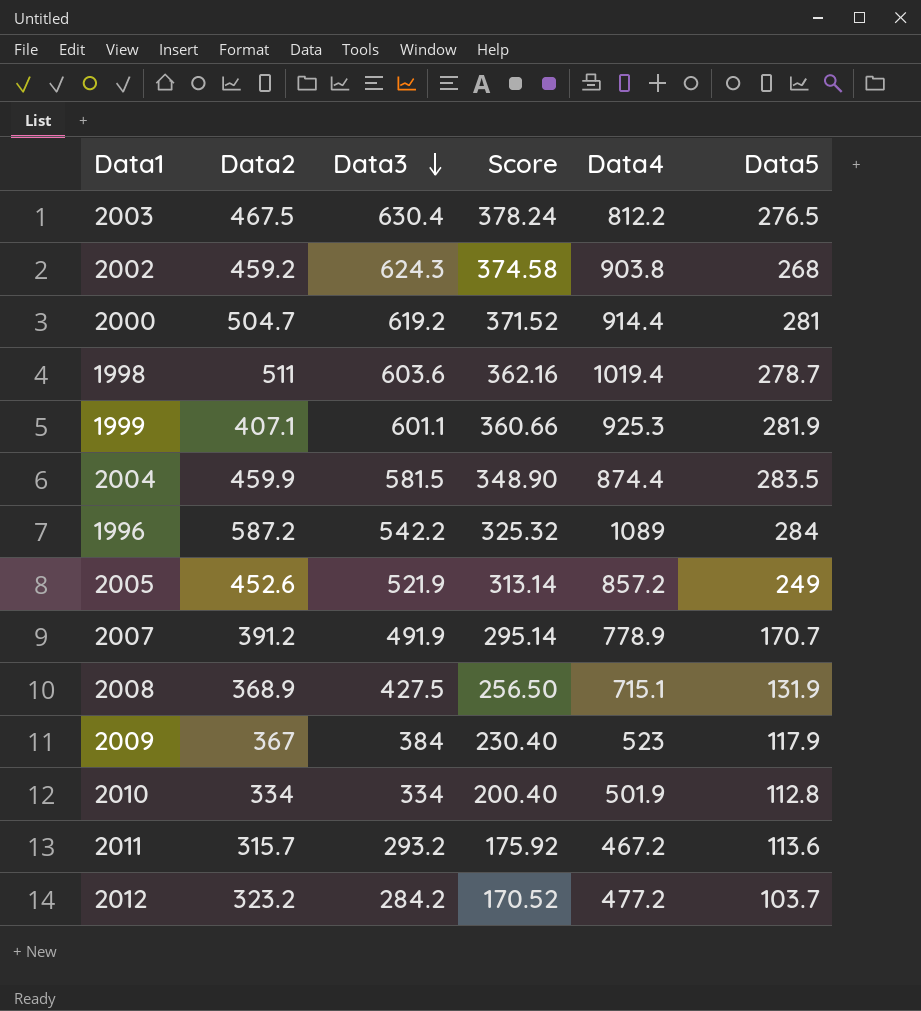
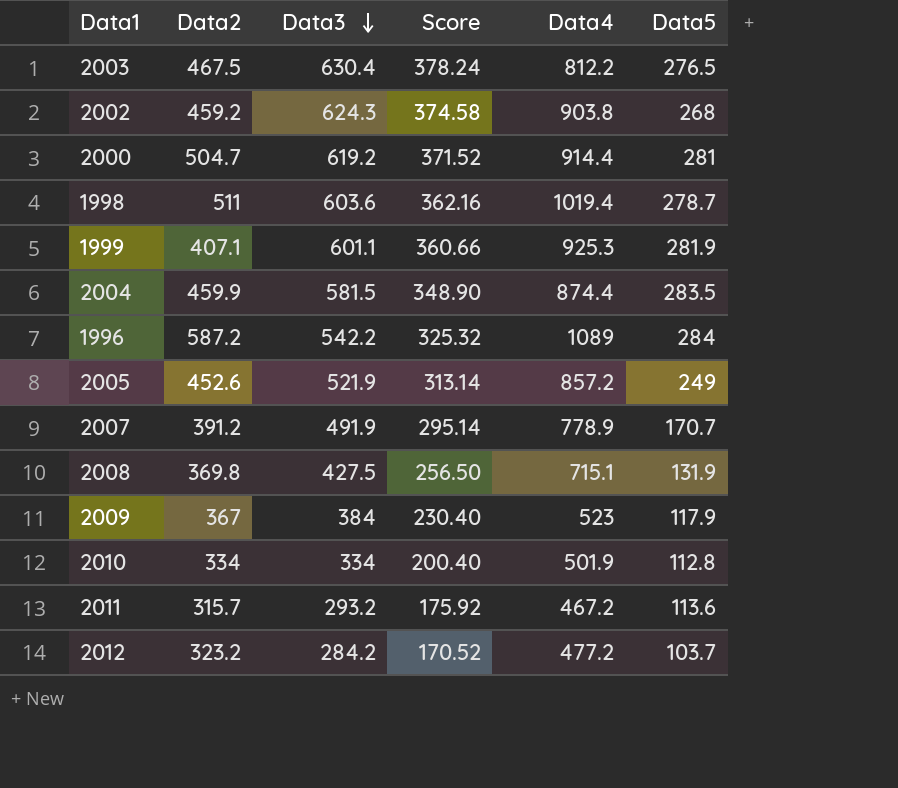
2008 | Data2: 368.9 -> 369.8

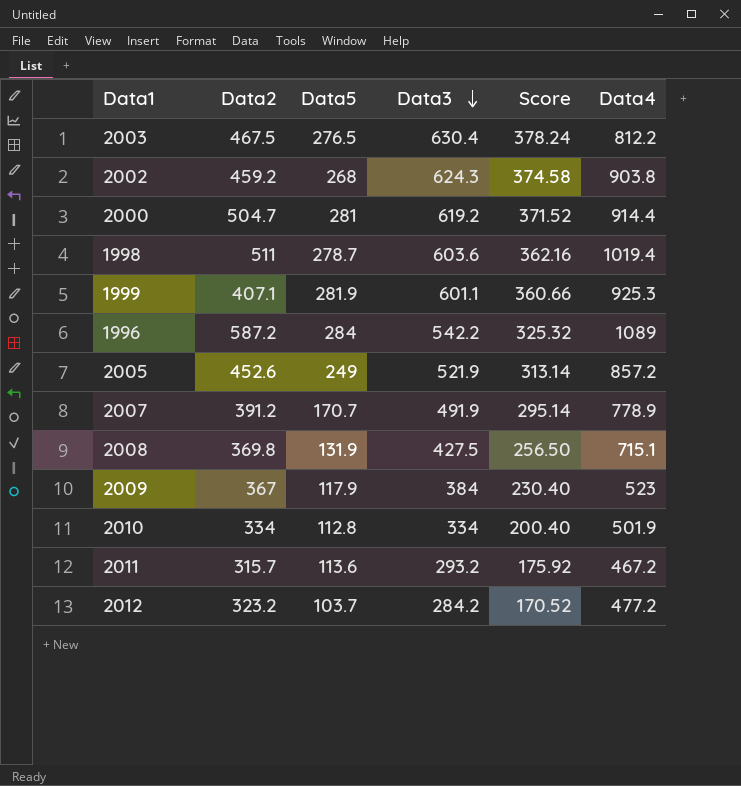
column Data5 | position: 6 -> 3
row 2004: 459.9 | 581.5 | 348.90 | 874.4 | 283.5 -> none

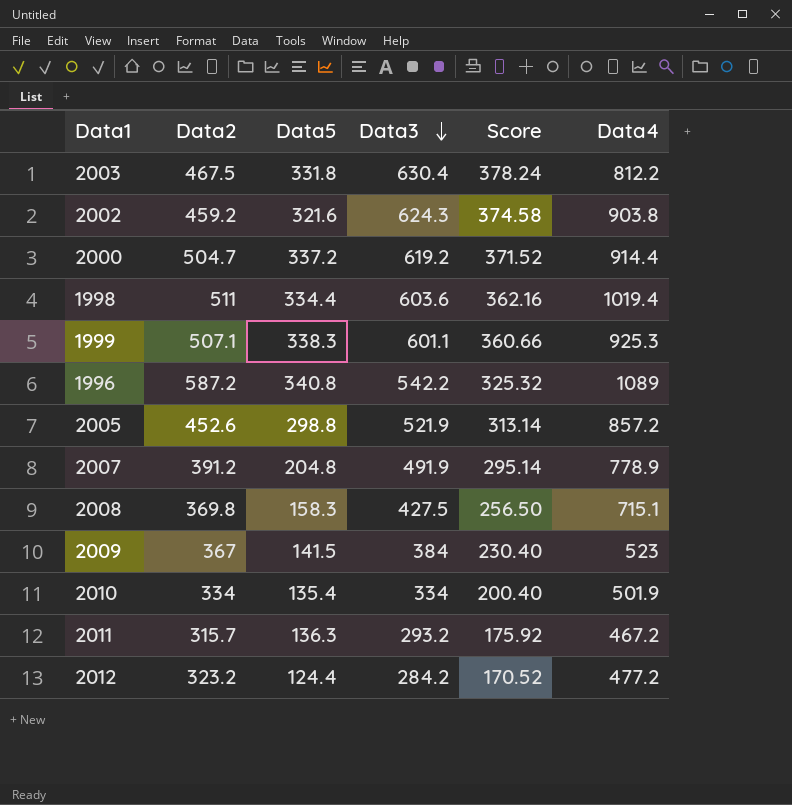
2003 | Data5: 276.5 -> 331.8
2002 | Data5: 268 -> 321.6
2000 | Data5: 281 -> 337.2
1998 | Data5: 278.7 -> 334.4
1999 | Data2: 407.1 -> 507.1
1999 | Data5: 281.9 -> 338.3
1996 | Data5: 284 -> 340.8
2005 | Data5: 249 -> 298.8
2007 | Data5: 170.7 -> 204.8
2008 | Data5: 131.9 -> 158.3
2009 | Data5: 117.9 -> 141.5
2010 | Data5: 112.8 -> 135.4
2011 | Data5: 113.6 -> 136.3
2012 | Data5: 103.7 -> 124.4

